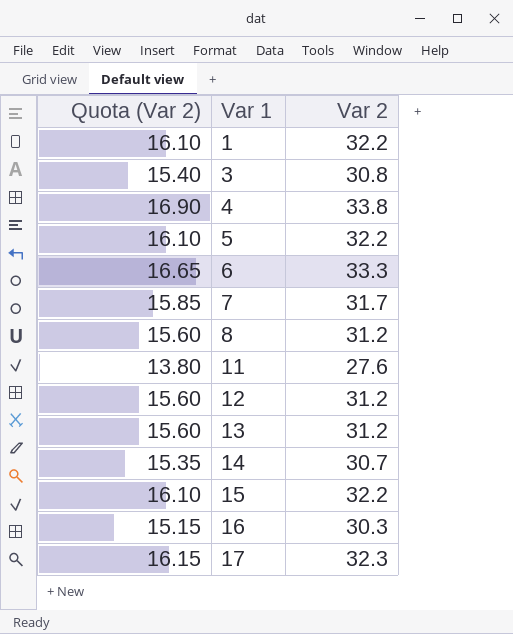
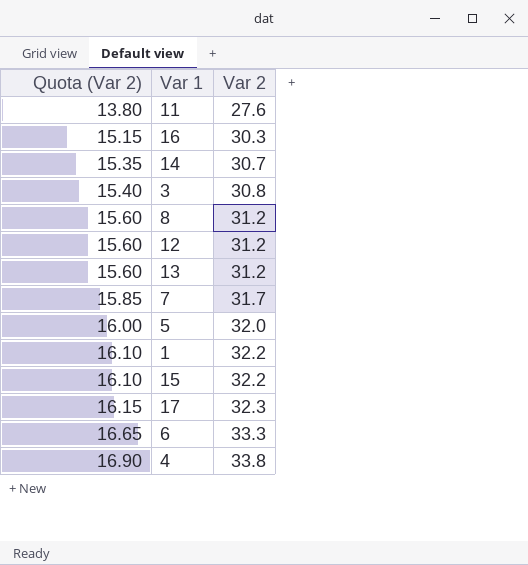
row order: Var 1 ascending -> Quota (Var 2) ascending
5 | Quota (Var 2): 16.10 -> 16.00
5 | Var 2: 32.2 -> 32.0

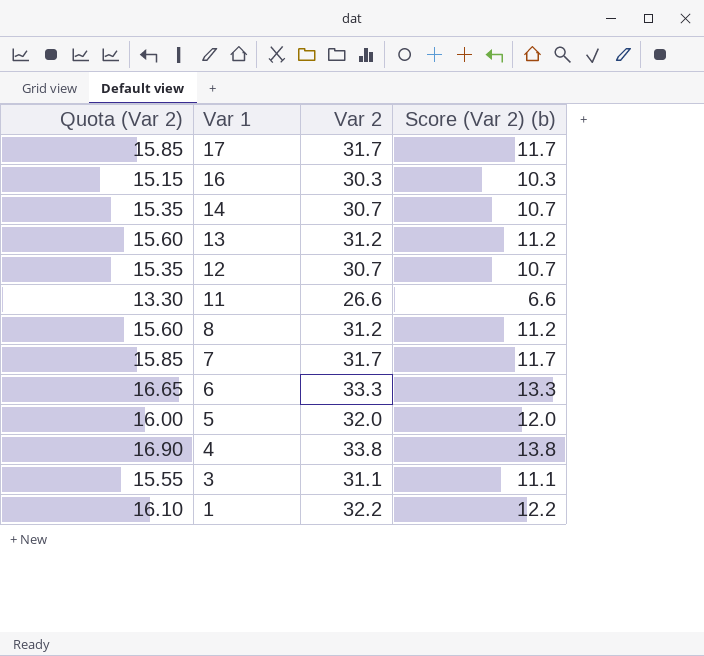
row order: Quota (Var 2) ascending -> Var 1 descending
column Score (Var 2) (b) | formula: none -> [Var 2] - 20
row 15: 16.10 | 32.2 -> none
17 | Quota (Var 2): 16.15 -> 15.85
17 | Var 2: 32.3 -> 31.7
12 | Quota (Var 2): 15.60 -> 15.35
12 | Var 2: 31.2 -> 30.7
11 | Quota (Var 2): 13.80 -> 13.30
11 | Var 2: 27.6 -> 26.6
3 | Quota (Var 2): 15.40 -> 15.55
3 | Var 2: 30.8 -> 31.1

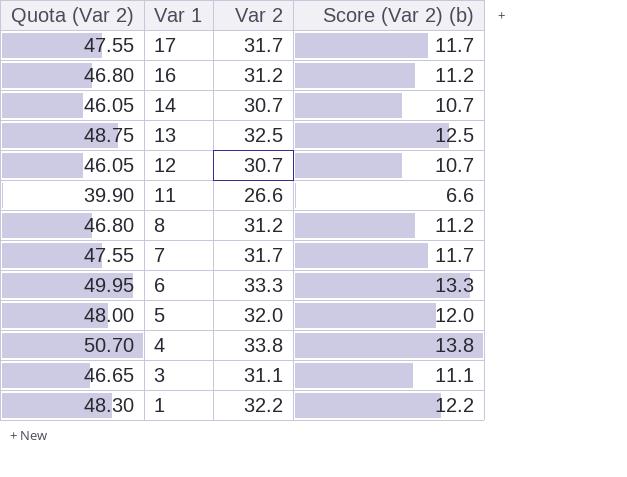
column Quota (Var 2) | formula: [Var 2] * 0.5 -> [Var 2] * 1.5
16 | Var 2: 30.3 -> 31.2
16 | Score (Var 2) (b): 10.3 -> 11.2
13 | Var 2: 31.2 -> 32.5
13 | Score (Var 2) (b): 11.2 -> 12.5

